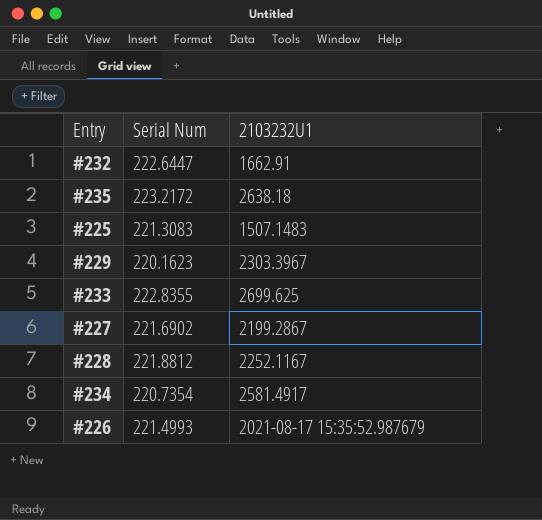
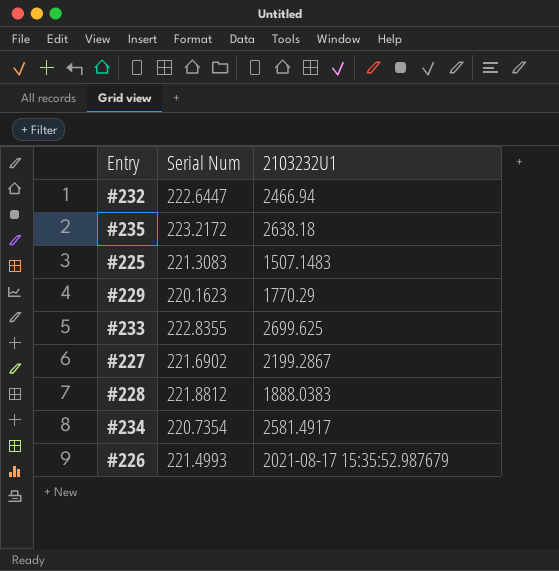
#232 | 2103232U1: 1662.91 -> 2466.94
#229 | 2103232U1: 2303.3967 -> 1770.29
#228 | 2103232U1: 2252.1167 -> 1888.0383

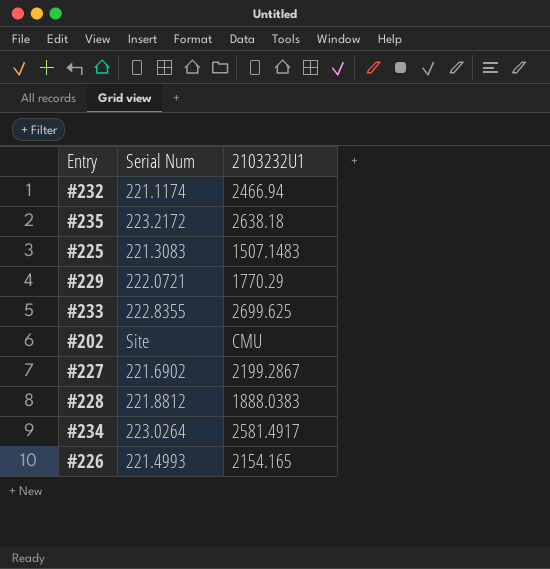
#232 | Serial Num: 222.6447 -> 221.1174
#229 | Serial Num: 220.1623 -> 222.0721
row #202: none -> Site | CMU
#234 | Serial Num: 220.7354 -> 223.0264
#226 | 2103232U1: 2021-08-17 15:35:52.987679 -> 2154.165

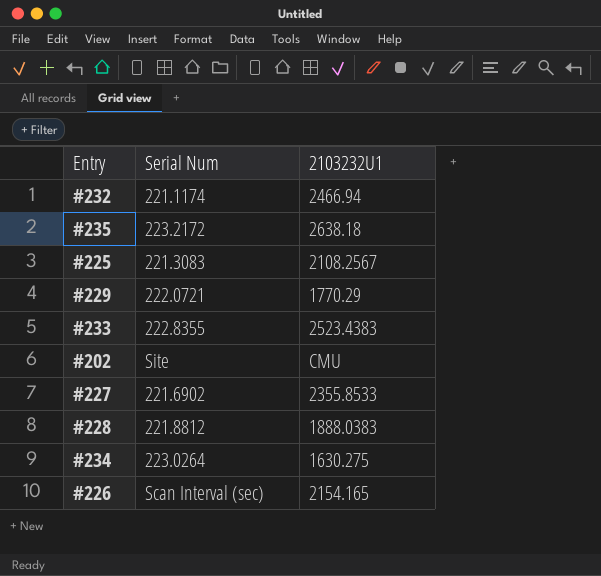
#225 | 2103232U1: 1507.1483 -> 2108.2567
#233 | 2103232U1: 2699.625 -> 2523.4383
#227 | 2103232U1: 2199.2867 -> 2355.8533
#234 | 2103232U1: 2581.4917 -> 1630.275
#226 | Serial Num: 221.4993 -> Scan Interval (sec)

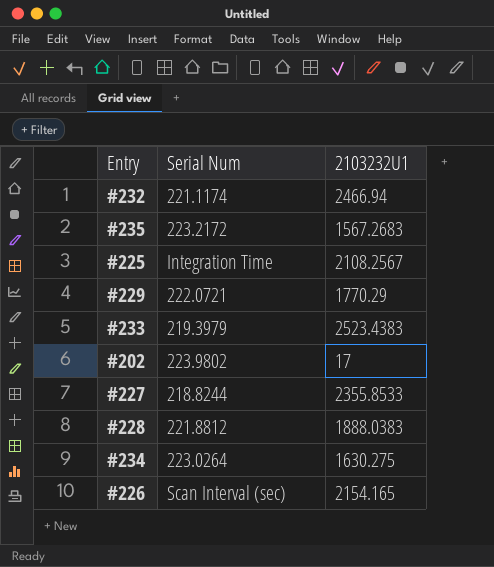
#235 | 2103232U1: 2638.18 -> 1567.2683
#225 | Serial Num: 221.3083 -> Integration Time
#233 | Serial Num: 222.8355 -> 219.3979
#202 | Serial Num: Site -> 223.9802
#202 | 2103232U1: CMU -> 17
#227 | Serial Num: 221.6902 -> 218.8244

